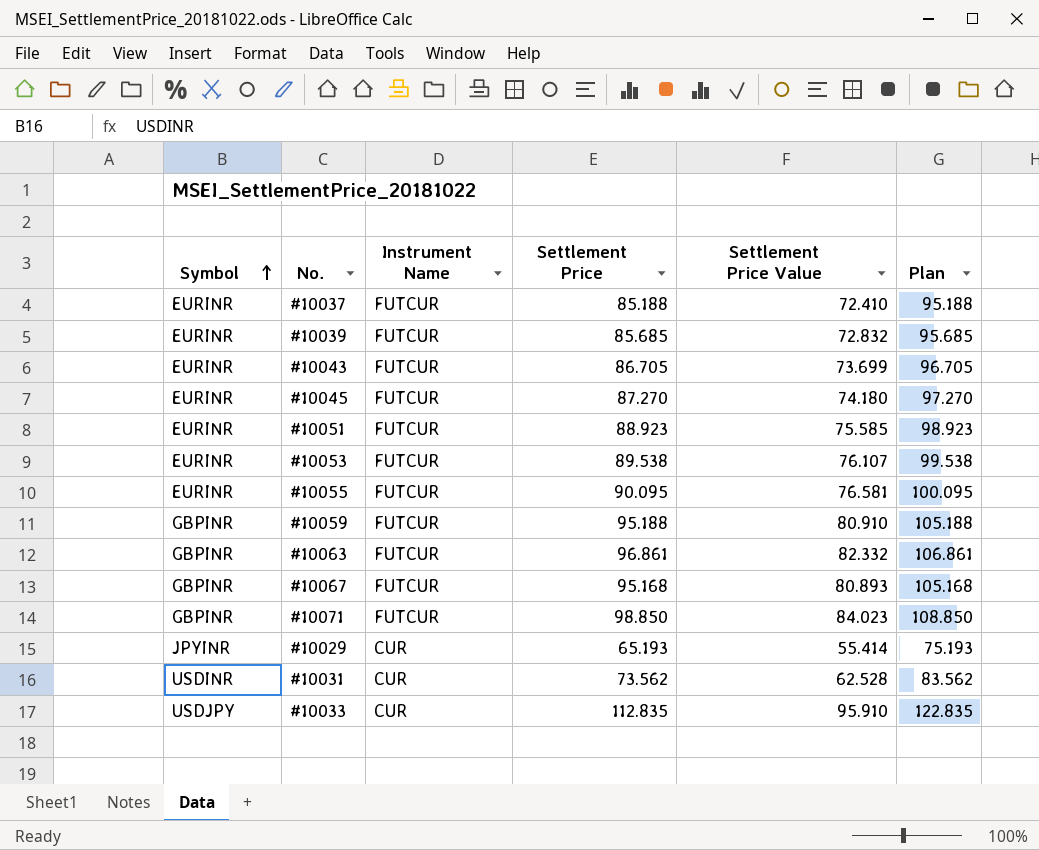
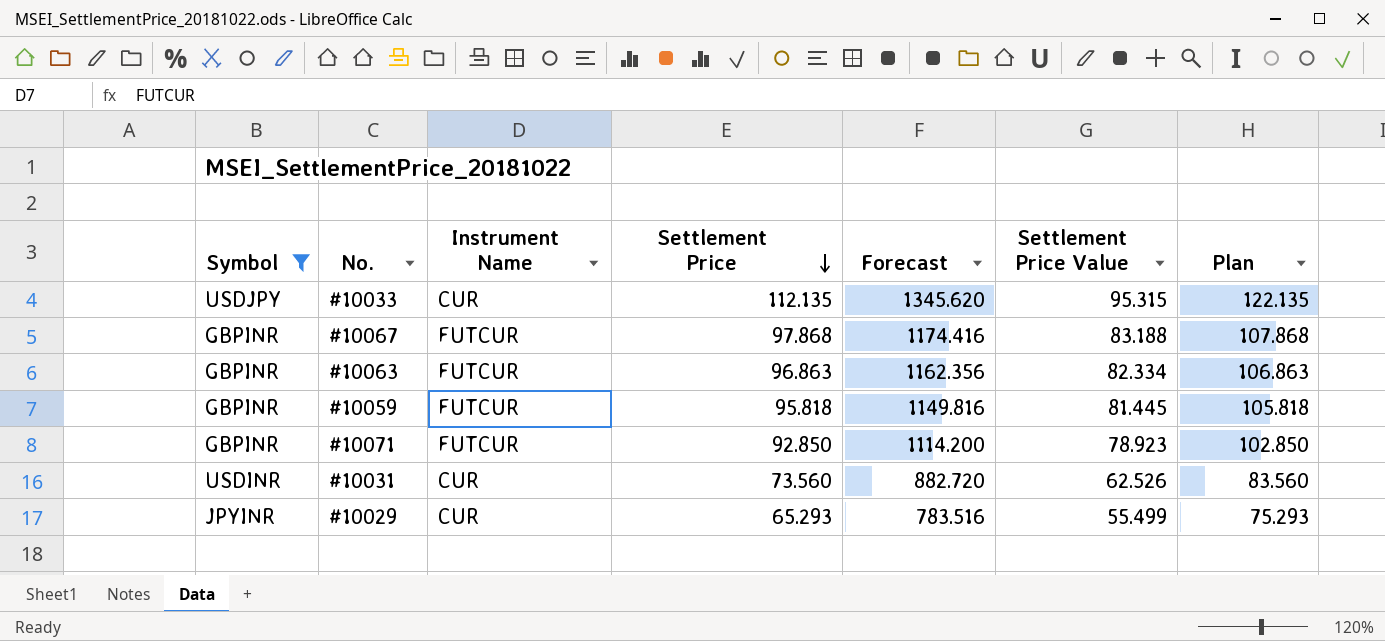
filter: none -> Symbol != EURINR
row order: Symbol ascending -> Settlement Price descending
column Forecast | formula: none -> [Settlement Price] * 12
#10033 | Settlement Price: 112.835 -> 112.135
#10033 | Settlement Price Value: 95.910 -> 95.315
#10033 | Plan: 122.835 -> 122.135
#10067 | Settlement Price: 95.168 -> 97.868
#10067 | Settlement Price Value: 80.893 -> 83.188
#10067 | Plan: 105.168 -> 107.868
#10063 | Settlement Price: 96.861 -> 96.863
#10063 | Settlement Price Value: 82.332 -> 82.334
#10063 | Plan: 106.861 -> 106.863
#10059 | Settlement Price: 95.188 -> 95.818
#10059 | Settlement Price Value: 80.910 -> 81.445
#10059 | Plan: 105.188 -> 105.818
#10071 | Settlement Price: 98.850 -> 92.850
#10071 | Settlement Price Value: 84.023 -> 78.923
#10071 | Plan: 108.850 -> 102.850
#10031 | Settlement Price: 73.562 -> 73.560
#10031 | Settlement Price Value: 62.528 -> 62.526
#10031 | Plan: 83.562 -> 83.560
#10029 | Settlement Price: 65.193 -> 65.293
#10029 | Settlement Price Value: 55.414 -> 55.499
#10029 | Plan: 75.193 -> 75.293

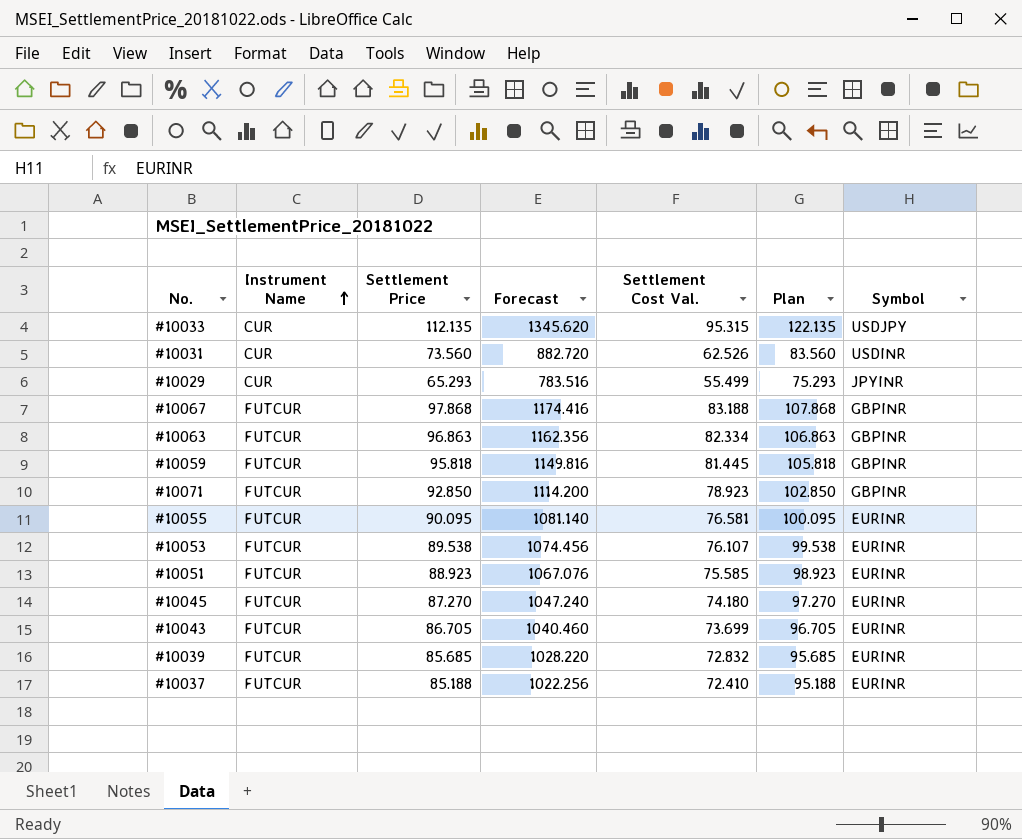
filter: Symbol != EURINR -> none
row order: Settlement Price descending -> Instrument Name ascending
column name: Settlement Price Value -> Settlement Cost Val.
column Symbol | position: 1 -> 7

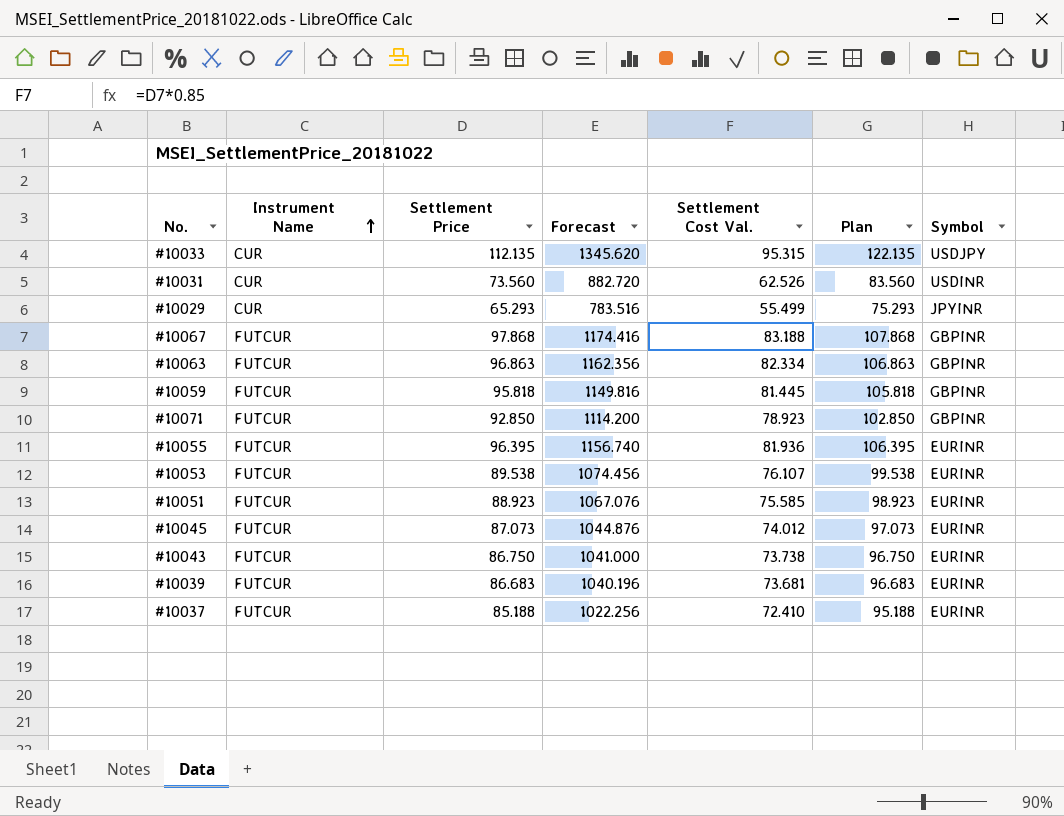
#10055 | Settlement Price: 90.095 -> 96.395
#10055 | Forecast: 1081.140 -> 1156.740
#10055 | Settlement Cost Val.: 76.581 -> 81.936
#10055 | Plan: 100.095 -> 106.395
#10045 | Settlement Price: 87.270 -> 87.073
#10045 | Forecast: 1047.240 -> 1044.876
#10045 | Settlement Cost Val.: 74.180 -> 74.012
#10045 | Plan: 97.270 -> 97.073
#10043 | Settlement Price: 86.705 -> 86.750
#10043 | Forecast: 1040.460 -> 1041.000
#10043 | Settlement Cost Val.: 73.699 -> 73.738
#10043 | Plan: 96.705 -> 96.750
#10039 | Settlement Price: 85.685 -> 86.683
#10039 | Forecast: 1028.220 -> 1040.196
#10039 | Settlement Cost Val.: 72.832 -> 73.681
#10039 | Plan: 95.685 -> 96.683

